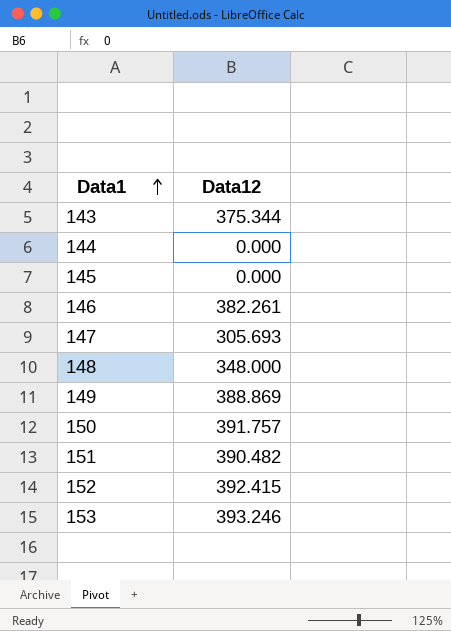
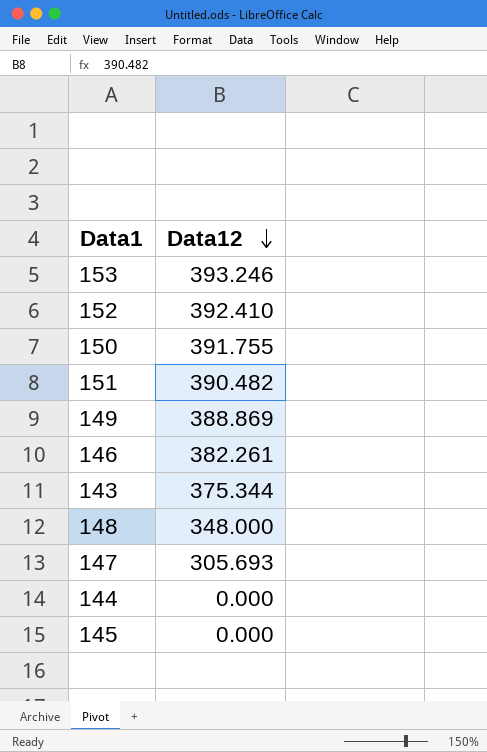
row order: Data1 ascending -> Data12 descending
152 | Data12: 392.415 -> 392.410
150 | Data12: 391.757 -> 391.755

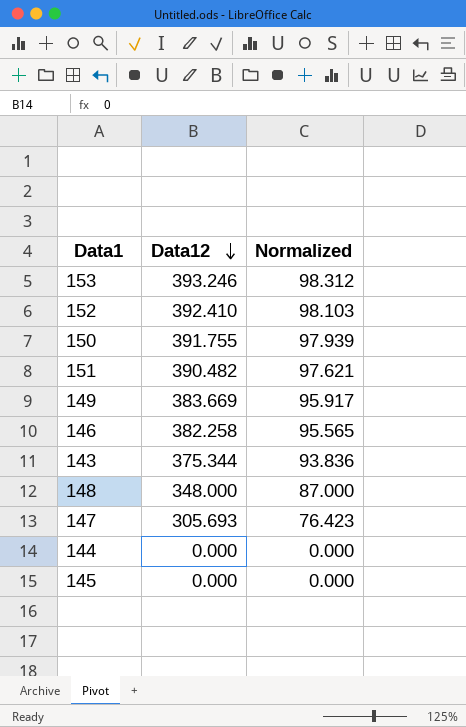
column Normalized | formula: none -> [Data12] * 0.25
149 | Data12: 388.869 -> 383.669
146 | Data12: 382.261 -> 382.258

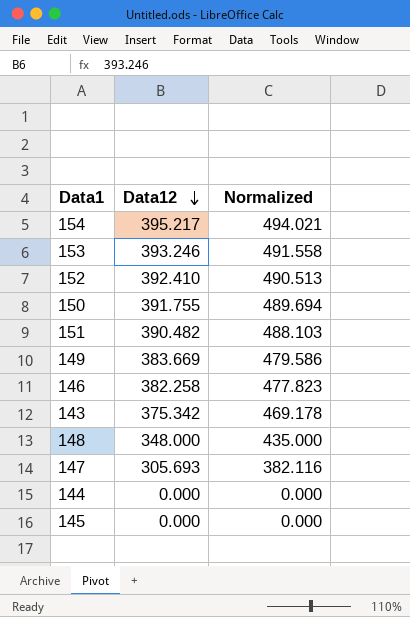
column Normalized | formula: [Data12] * 0.25 -> [Data12] * 1.25
row 154: none -> 395.217 | 494.021
143 | Data12: 375.344 -> 375.342

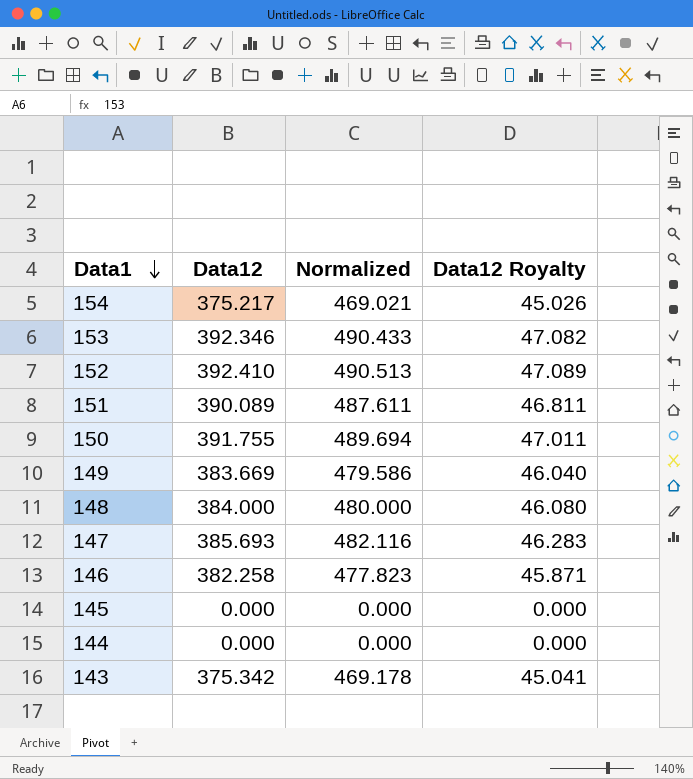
row order: Data12 descending -> Data1 descending
column Data12 Royalty | formula: none -> [Data12] * 0.12
154 | Data12: 395.217 -> 375.217
154 | Normalized: 494.021 -> 469.021
153 | Data12: 393.246 -> 392.346
153 | Normalized: 491.558 -> 490.433
151 | Data12: 390.482 -> 390.089
151 | Normalized: 488.103 -> 487.611
148 | Data12: 348.000 -> 384.000
148 | Normalized: 435.000 -> 480.000
147 | Data12: 305.693 -> 385.693
147 | Normalized: 382.116 -> 482.116

